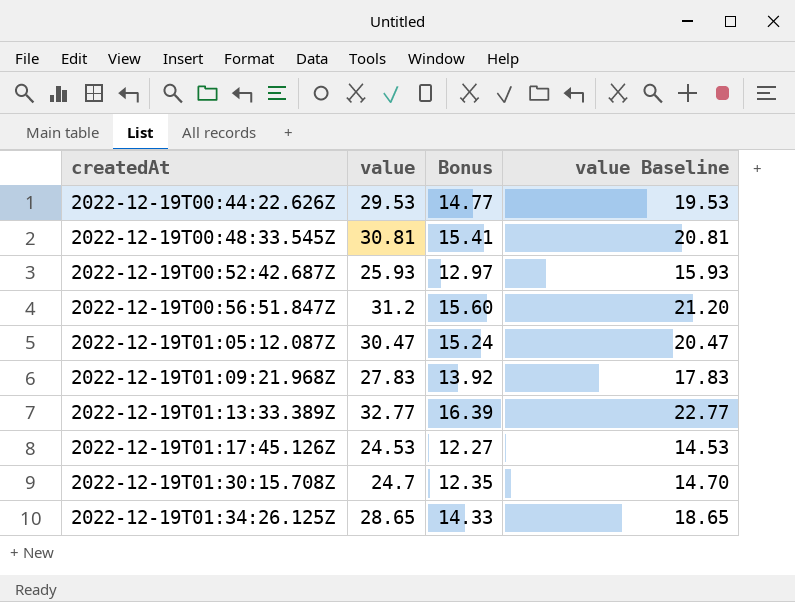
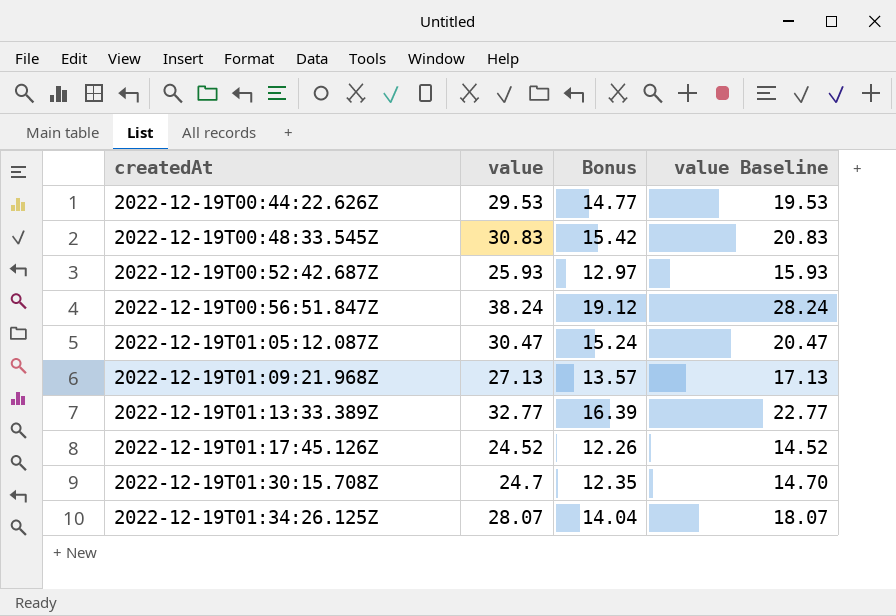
2022-12-19T00:48:33.545Z | value: 30.81 -> 30.83
2022-12-19T00:48:33.545Z | Bonus: 15.41 -> 15.42
2022-12-19T00:48:33.545Z | value Baseline: 20.81 -> 20.83
2022-12-19T00:56:51.847Z | value: 31.2 -> 38.24
2022-12-19T00:56:51.847Z | Bonus: 15.60 -> 19.12
2022-12-19T00:56:51.847Z | value Baseline: 21.20 -> 28.24
2022-12-19T01:09:21.968Z | value: 27.83 -> 27.13
2022-12-19T01:09:21.968Z | Bonus: 13.92 -> 13.57
2022-12-19T01:09:21.968Z | value Baseline: 17.83 -> 17.13
2022-12-19T01:17:45.126Z | value: 24.53 -> 24.52
2022-12-19T01:17:45.126Z | Bonus: 12.27 -> 12.26
2022-12-19T01:17:45.126Z | value Baseline: 14.53 -> 14.52
2022-12-19T01:34:26.125Z | value: 28.65 -> 28.07
2022-12-19T01:34:26.125Z | Bonus: 14.33 -> 14.04
2022-12-19T01:34:26.125Z | value Baseline: 18.65 -> 18.07

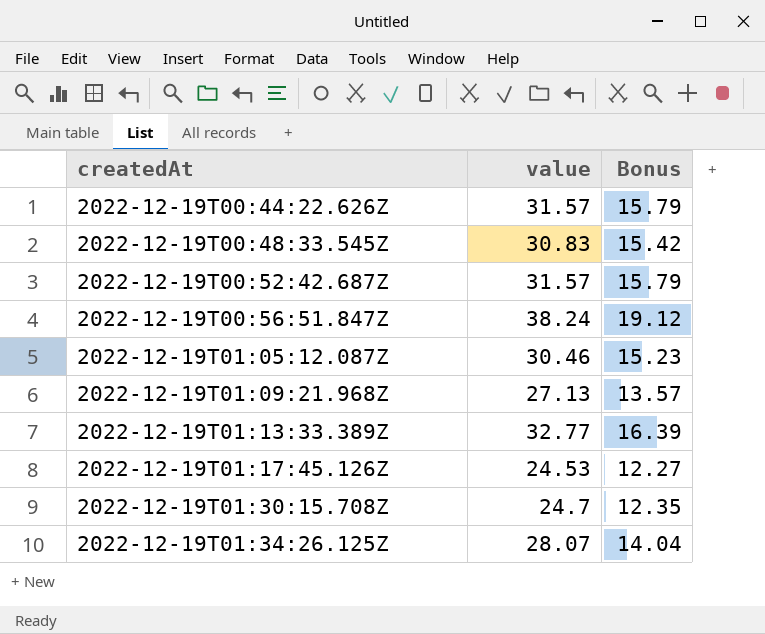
column value Baseline | formula: [value] - 10 -> none
2022-12-19T00:44:22.626Z | value: 29.53 -> 31.57
2022-12-19T00:44:22.626Z | Bonus: 14.77 -> 15.79
2022-12-19T00:52:42.687Z | value: 25.93 -> 31.57
2022-12-19T00:52:42.687Z | Bonus: 12.97 -> 15.79
2022-12-19T01:05:12.087Z | value: 30.47 -> 30.46
2022-12-19T01:05:12.087Z | Bonus: 15.24 -> 15.23
2022-12-19T01:17:45.126Z | value: 24.52 -> 24.53
2022-12-19T01:17:45.126Z | Bonus: 12.26 -> 12.27

